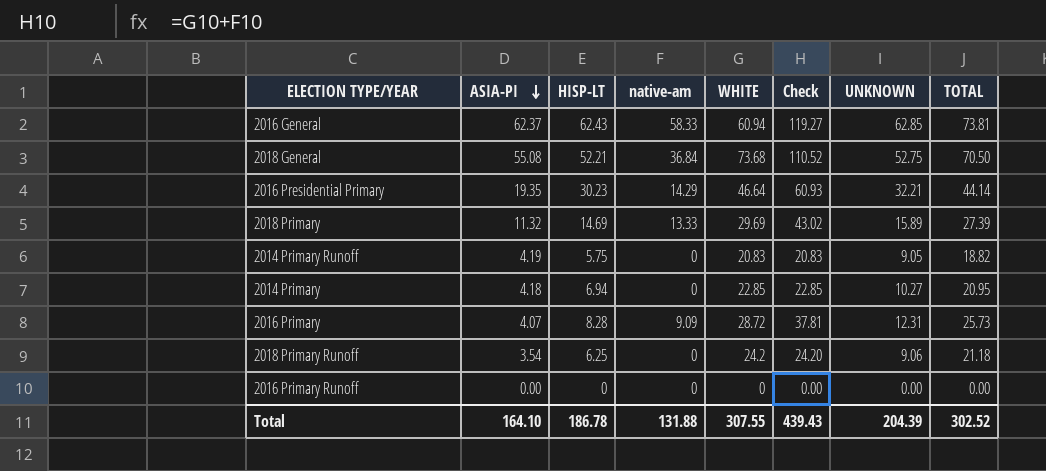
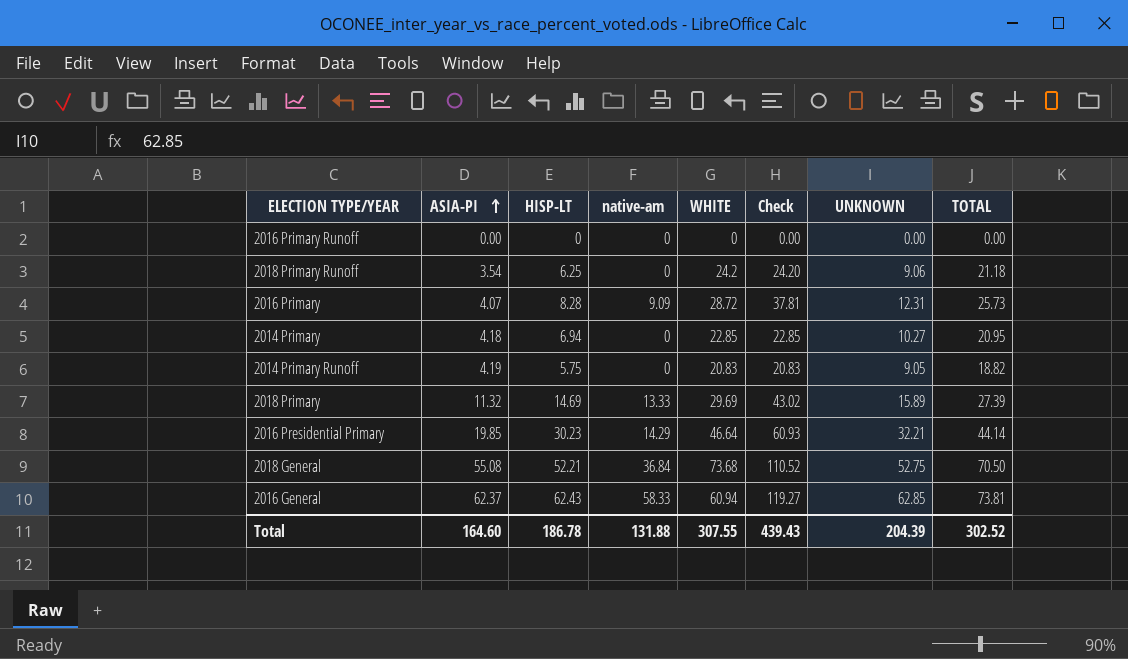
row order: ASIA-PI descending -> ASIA-PI ascending
2016 Presidential Primary | ASIA-PI: 19.35 -> 19.85
Total | ASIA-PI: 164.10 -> 164.60

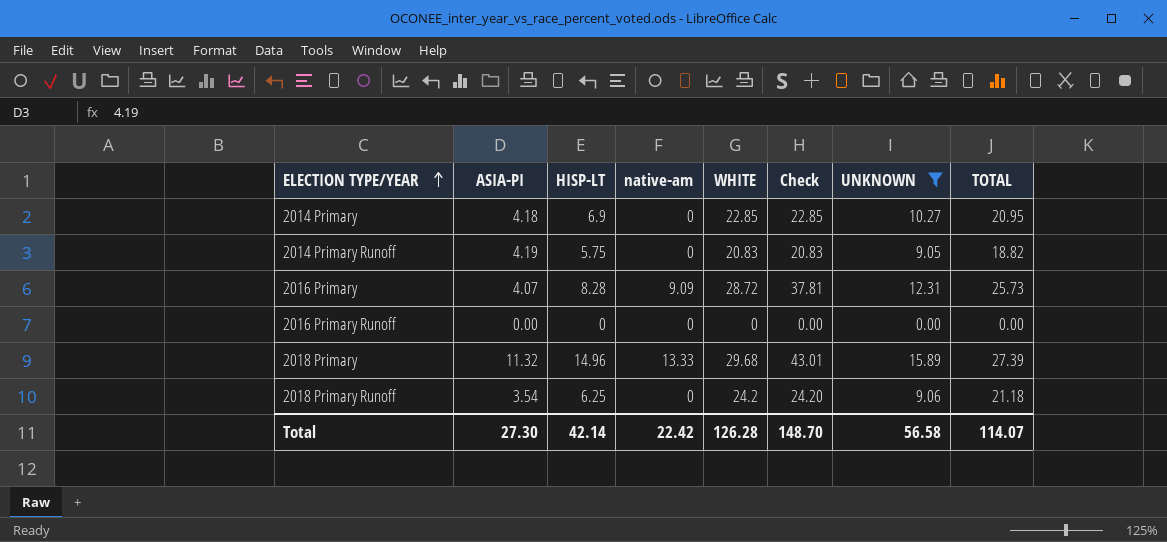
filter: none -> UNKNOWN <= 15.89
row order: ASIA-PI ascending -> ELECTION TYPE/YEAR ascending
2014 Primary | HISP-LT: 6.94 -> 6.9
2018 Primary | HISP-LT: 14.69 -> 14.96
2018 Primary | WHITE: 29.69 -> 29.68
2018 Primary | Check: 43.02 -> 43.01
Total | ASIA-PI: 164.60 -> 27.30
Total | HISP-LT: 186.78 -> 42.14
Total | native-am: 131.88 -> 22.42
Total | WHITE: 307.55 -> 126.28
Total | Check: 439.43 -> 148.70
Total | UNKNOWN: 204.39 -> 56.58
Total | TOTAL: 302.52 -> 114.07

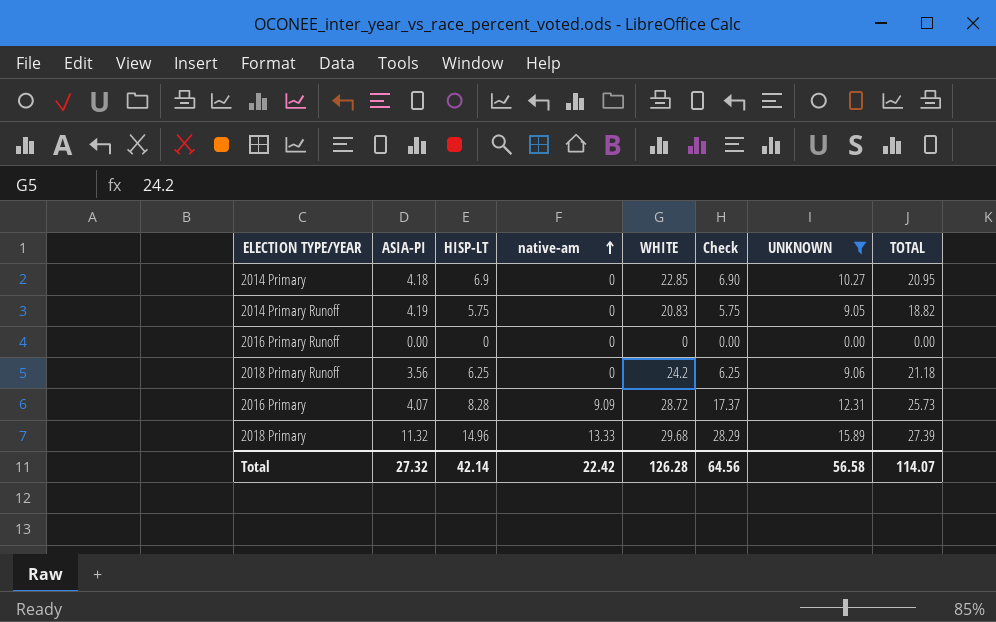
row order: ELECTION TYPE/YEAR ascending -> native-am ascending
column Check | formula: [native-am] + [WHITE] -> [HISP-LT] + [native-am]
2018 Primary Runoff | ASIA-PI: 3.54 -> 3.56
Total | ASIA-PI: 27.30 -> 27.32
Total | Check: 148.70 -> 64.56

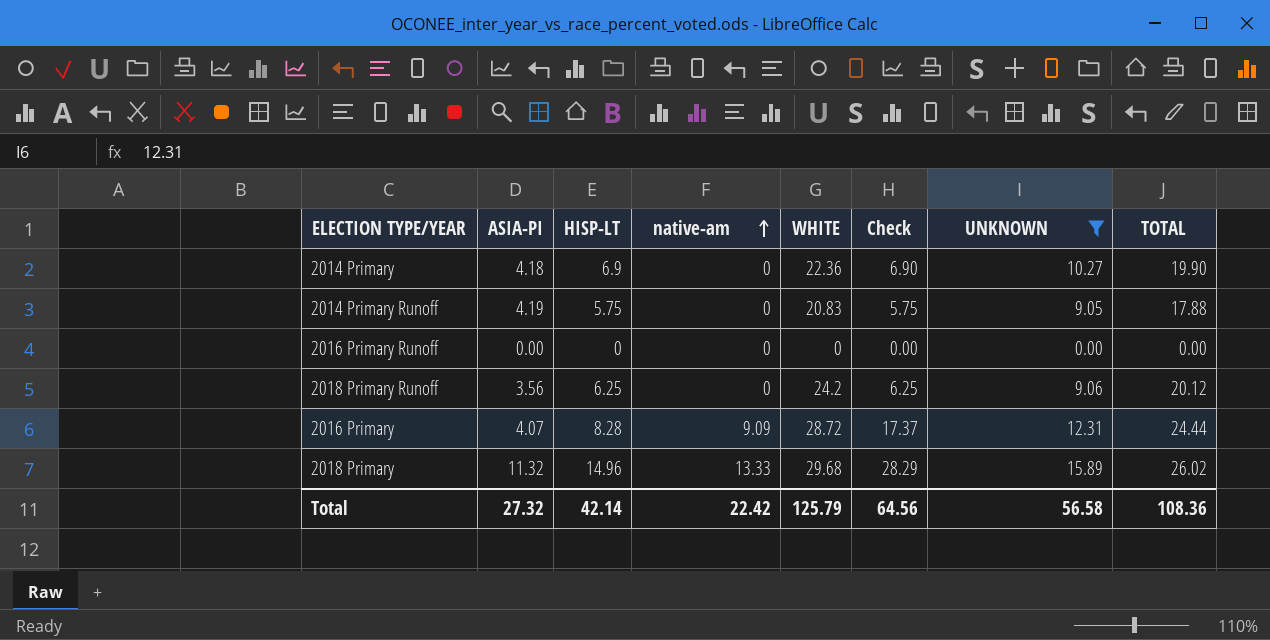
2014 Primary | WHITE: 22.85 -> 22.36
2014 Primary | TOTAL: 20.95 -> 19.90
2014 Primary Runoff | TOTAL: 18.82 -> 17.88
2018 Primary Runoff | TOTAL: 21.18 -> 20.12
2016 Primary | TOTAL: 25.73 -> 24.44
2018 Primary | TOTAL: 27.39 -> 26.02
Total | WHITE: 126.28 -> 125.79
Total | TOTAL: 114.07 -> 108.36

